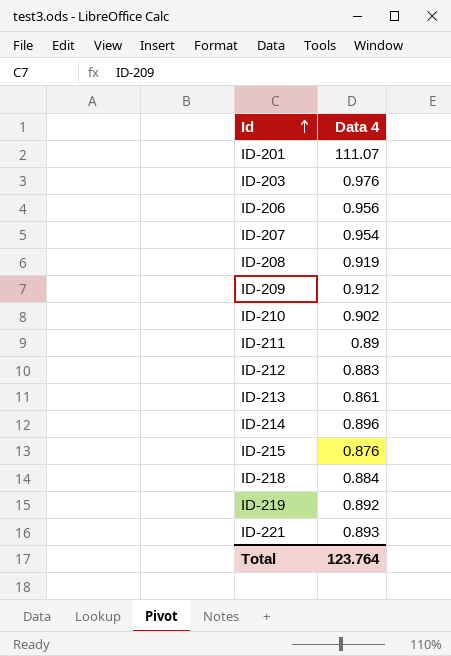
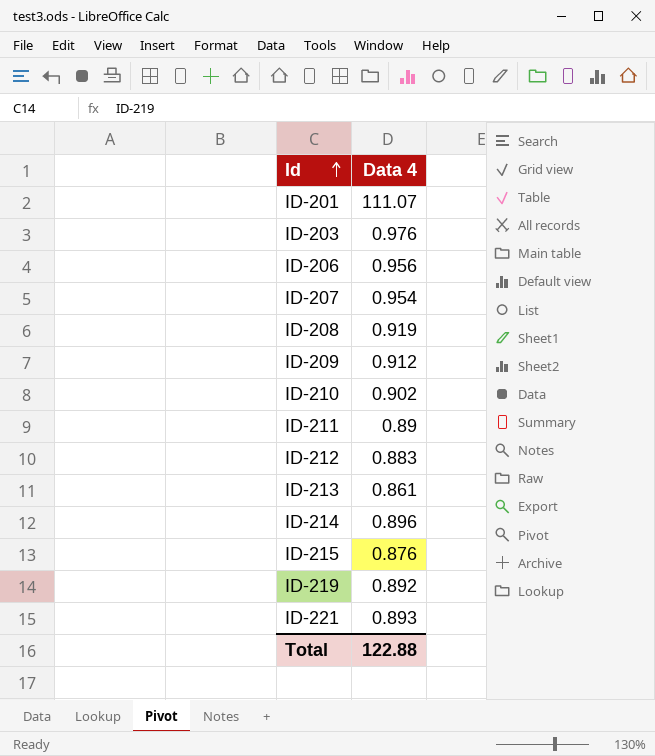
row ID-218: 0.884 -> none
Total | Data 4: 123.764 -> 122.88

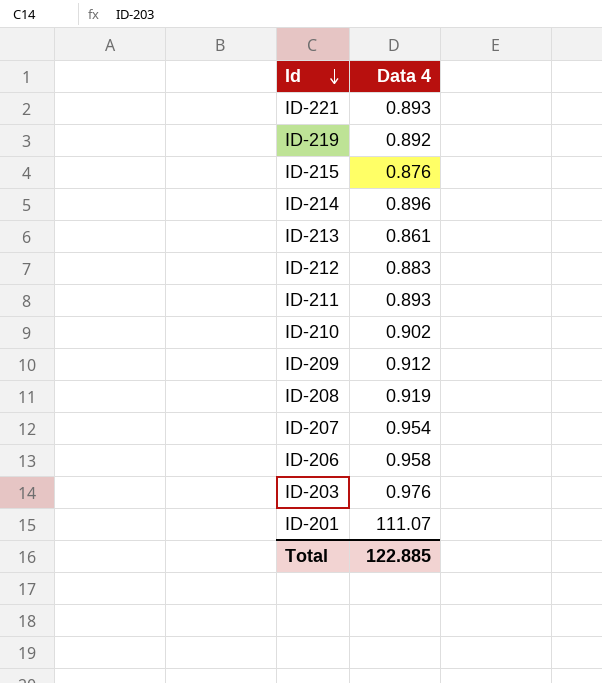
row order: Id ascending -> Id descending
ID-211 | Data 4: 0.89 -> 0.893
ID-206 | Data 4: 0.956 -> 0.958
Total | Data 4: 122.88 -> 122.885

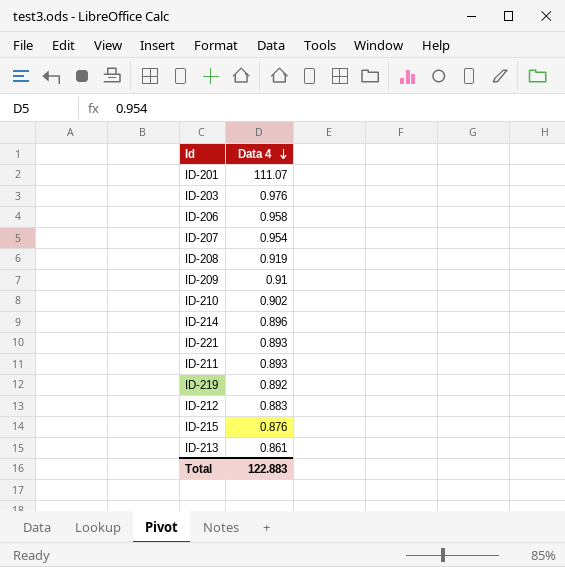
row order: Id descending -> Data 4 descending
ID-209 | Data 4: 0.912 -> 0.91
Total | Data 4: 122.885 -> 122.883

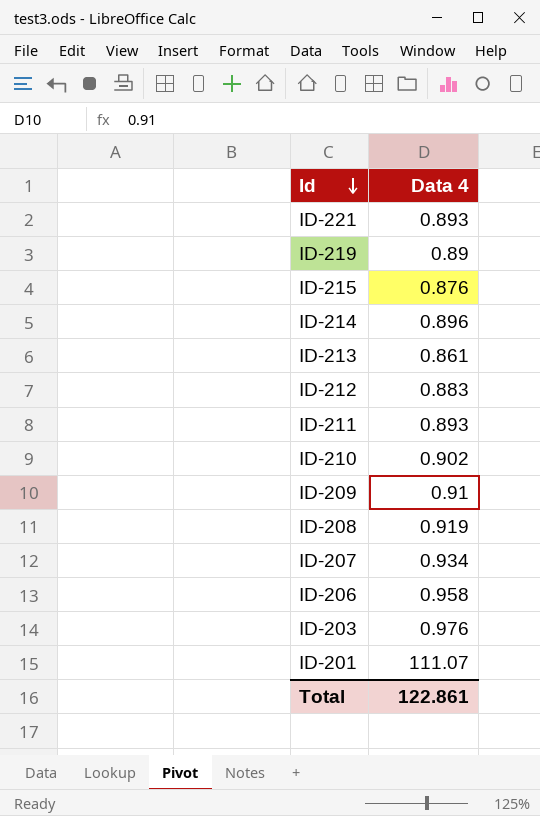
row order: Data 4 descending -> Id descending
ID-219 | Data 4: 0.892 -> 0.89
ID-207 | Data 4: 0.954 -> 0.934
Total | Data 4: 122.883 -> 122.861

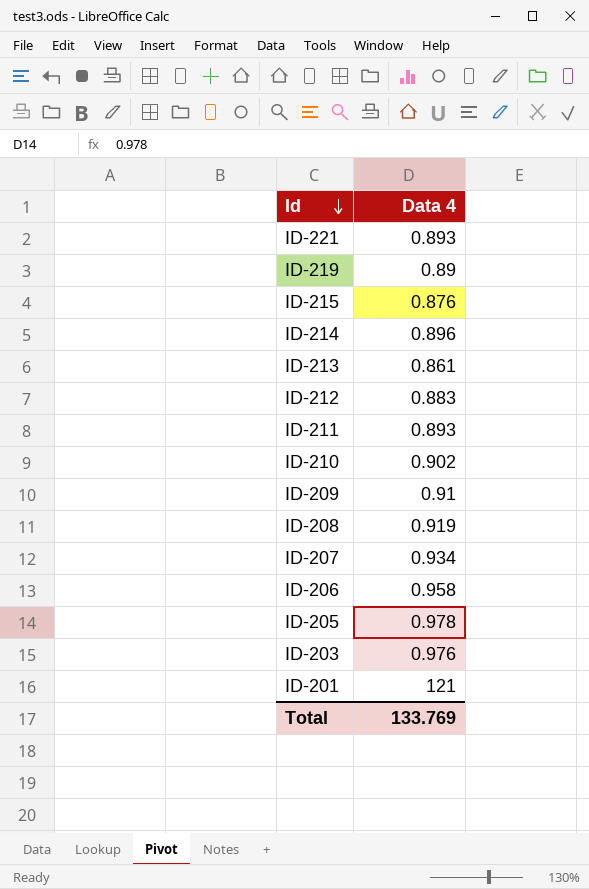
row ID-205: none -> 0.978
ID-201 | Data 4: 111.07 -> 121
Total | Data 4: 122.861 -> 133.769

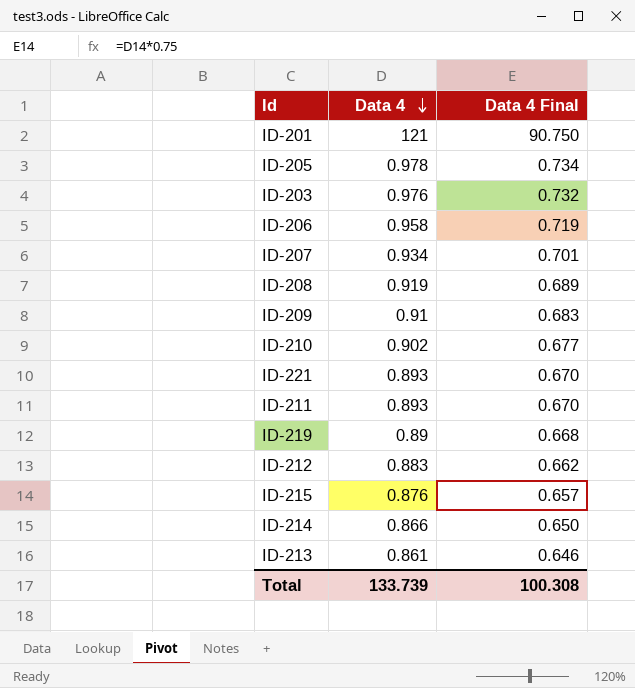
row order: Id descending -> Data 4 descending
column Data 4 Final | formula: none -> [Data 4] * 0.75
ID-214 | Data 4: 0.896 -> 0.866
Total | Data 4: 133.769 -> 133.739

